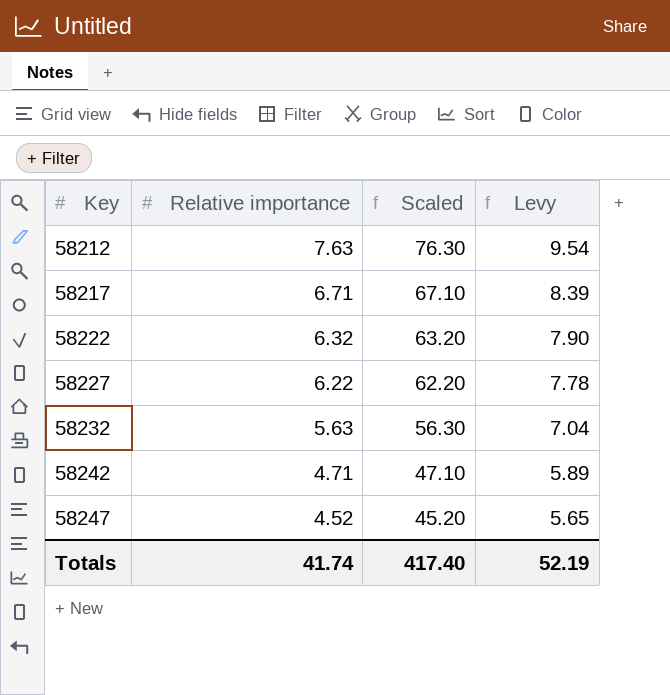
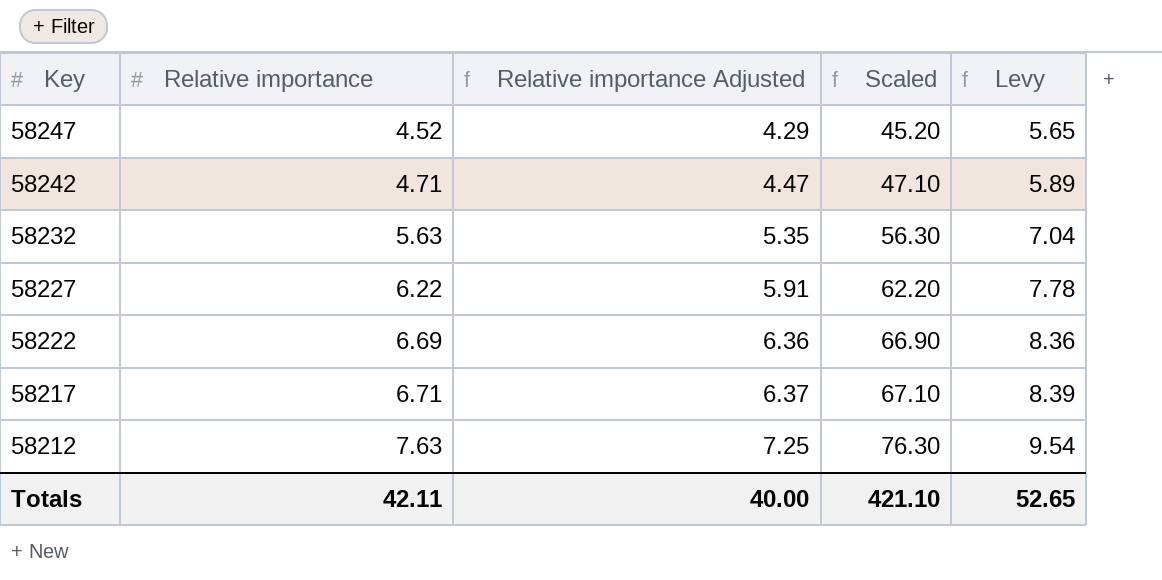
row order: Key ascending -> Key descending
column Relative importance Adjusted | formula: none -> [Relative importance] * 0.95
58222 | Relative importance: 6.32 -> 6.69
58222 | Scaled: 63.20 -> 66.90
58222 | Levy: 7.90 -> 8.36
Totals | Relative importance: 41.74 -> 42.11
Totals | Scaled: 417.40 -> 421.10
Totals | Levy: 52.19 -> 52.65

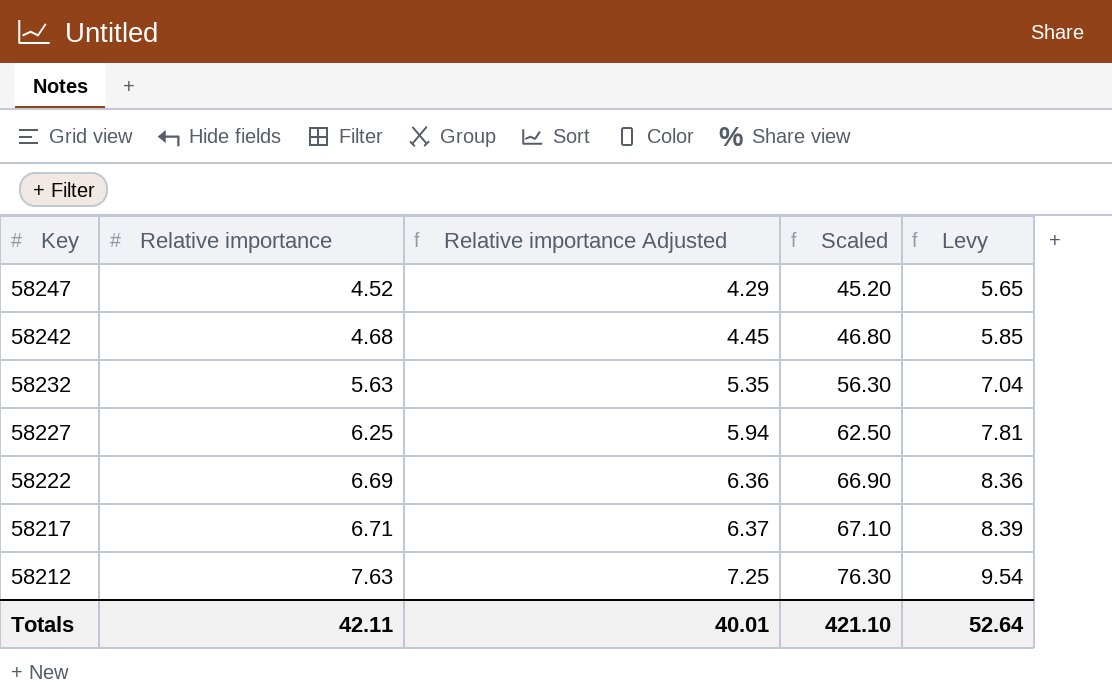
58242 | Relative importance: 4.71 -> 4.68
58242 | Relative importance Adjusted: 4.47 -> 4.45
58242 | Scaled: 47.10 -> 46.80
58242 | Levy: 5.89 -> 5.85
58227 | Relative importance: 6.22 -> 6.25
58227 | Relative importance Adjusted: 5.91 -> 5.94
58227 | Scaled: 62.20 -> 62.50
58227 | Levy: 7.78 -> 7.81
Totals | Relative importance Adjusted: 40.00 -> 40.01
Totals | Levy: 52.65 -> 52.64

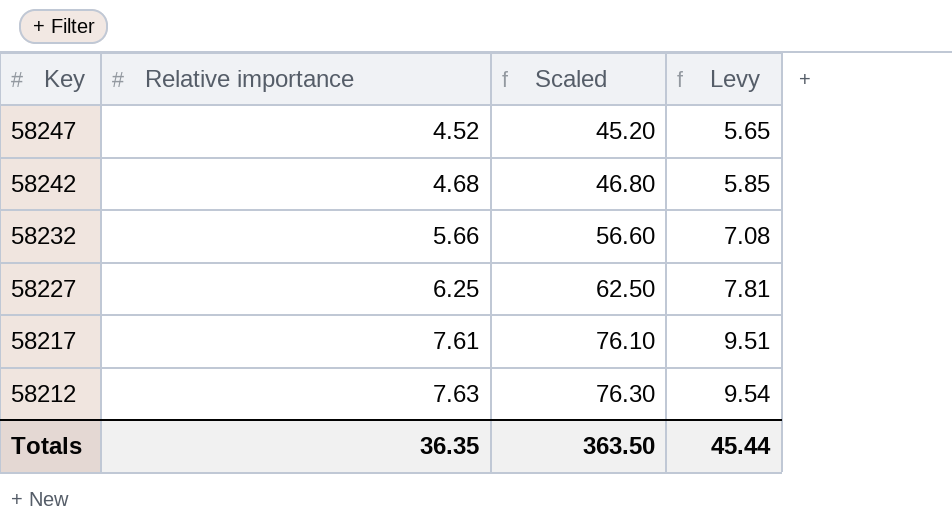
column Relative importance Adjusted | formula: [Relative importance] * 0.95 -> none
row 58222: 6.69 | 6.36 | 66.90 | 8.36 -> none
58232 | Relative importance: 5.63 -> 5.66
58232 | Scaled: 56.30 -> 56.60
58232 | Levy: 7.04 -> 7.08
58217 | Relative importance: 6.71 -> 7.61
58217 | Scaled: 67.10 -> 76.10
58217 | Levy: 8.39 -> 9.51
Totals | Relative importance: 42.11 -> 36.35
Totals | Scaled: 421.10 -> 363.50
Totals | Levy: 52.64 -> 45.44

